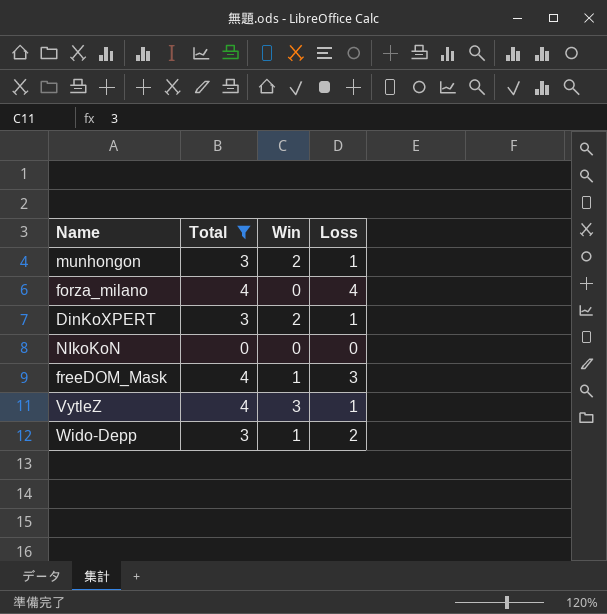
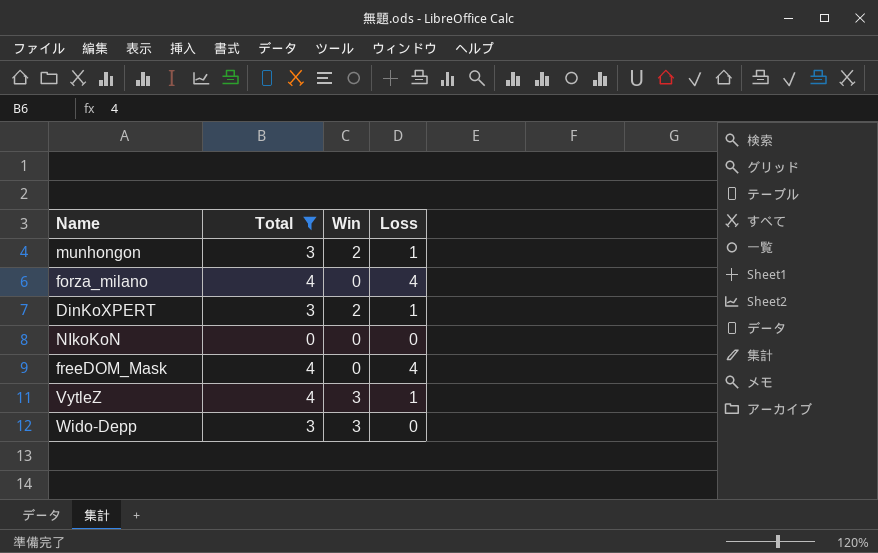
freeDOM_Mask | Win: 1 -> 0
freeDOM_Mask | Loss: 3 -> 4
Wido-Depp | Win: 1 -> 3
Wido-Depp | Loss: 2 -> 0

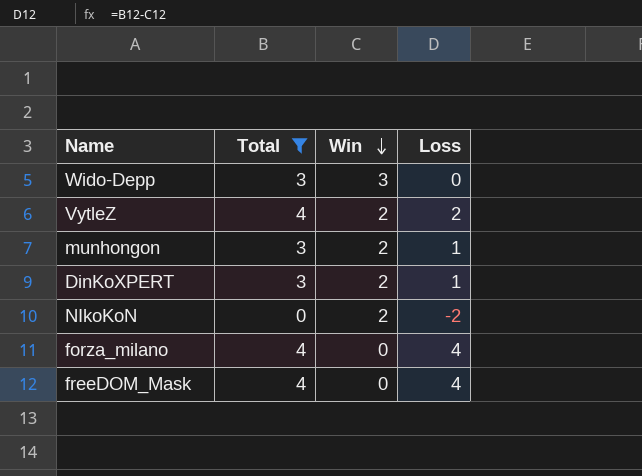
row order: none -> Win descending
VytleZ | Win: 3 -> 2
VytleZ | Loss: 1 -> 2
NIkoKoN | Win: 0 -> 2
NIkoKoN | Loss: 0 -> -2

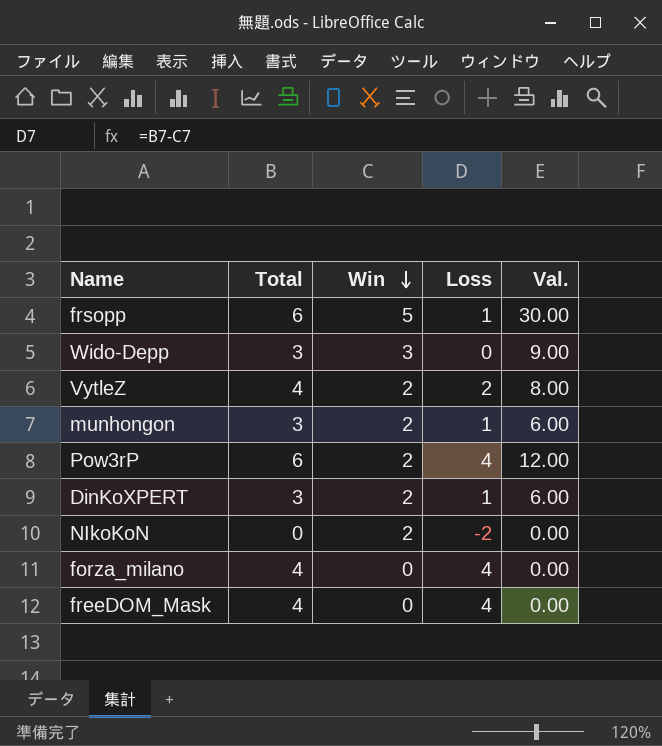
filter: Total != 6 -> none
column Val. | formula: none -> [Total] * [Win]

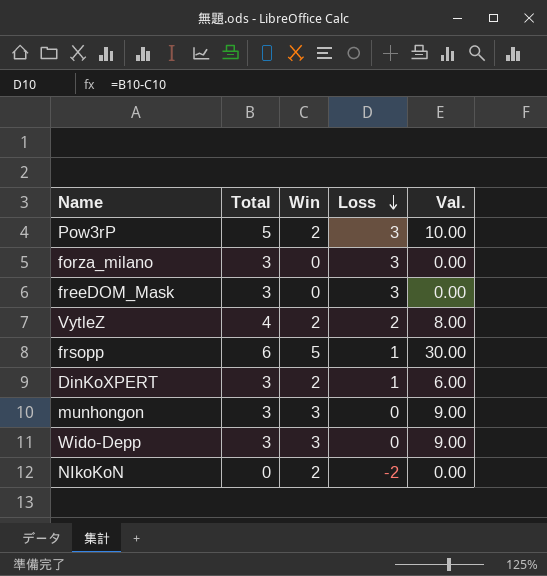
row order: Win descending -> Loss descending
Pow3rP | Total: 6 -> 5
Pow3rP | Loss: 4 -> 3
Pow3rP | Val.: 12.00 -> 10.00
forza_milano | Total: 4 -> 3
forza_milano | Loss: 4 -> 3
freeDOM_Mask | Total: 4 -> 3
freeDOM_Mask | Loss: 4 -> 3
munhongon | Win: 2 -> 3
munhongon | Loss: 1 -> 0
munhongon | Val.: 6.00 -> 9.00

